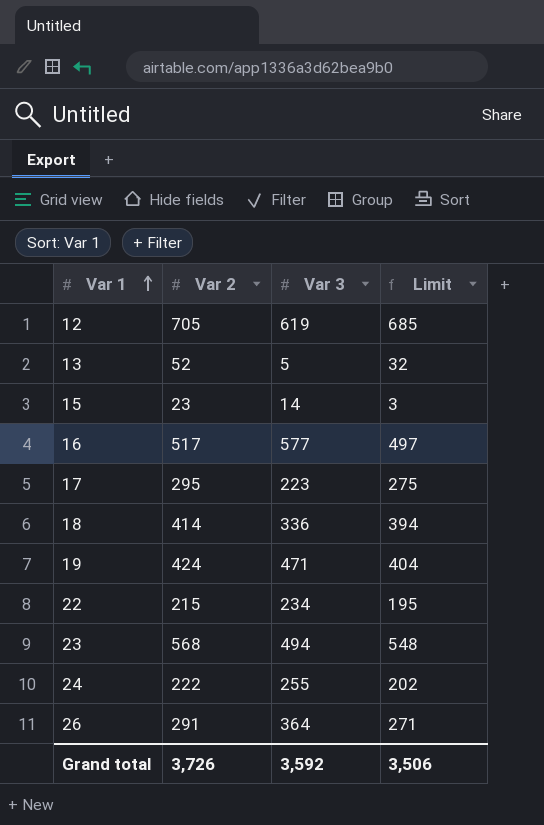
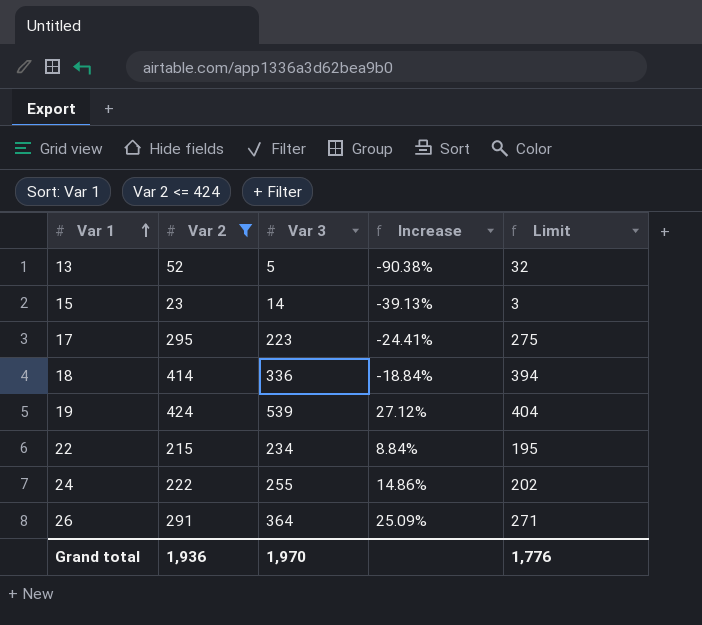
filter: none -> Var 2 <= 424
column Increase | formula: none -> ([Var 3] - [Var 2]) / [Var 2]
19 | Var 3: 471 -> 539
Grand total | Var 2: 3,726 -> 1,936
Grand total | Var 3: 3,592 -> 1,970
Grand total | Limit: 3,506 -> 1,776

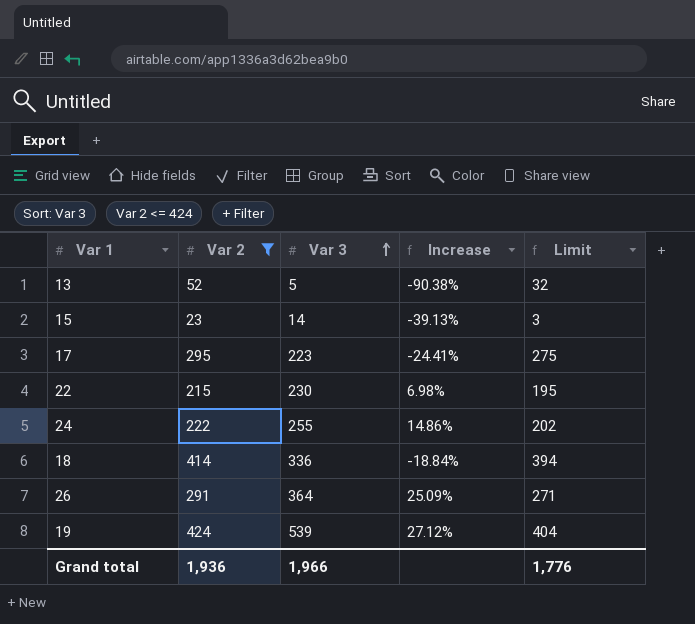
row order: Var 1 ascending -> Var 3 ascending
22 | Var 3: 234 -> 230
22 | Increase: 8.84% -> 6.98%
Grand total | Var 3: 1,970 -> 1,966

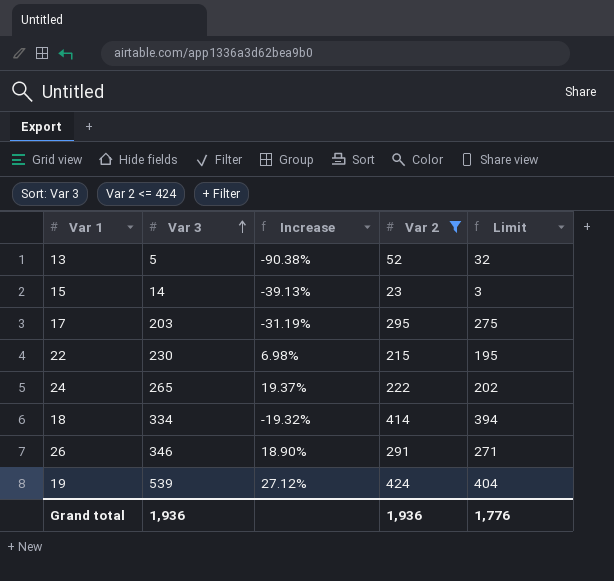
column Var 2 | position: 2 -> 4
17 | Var 3: 223 -> 203
17 | Increase: -24.41% -> -31.19%
24 | Var 3: 255 -> 265
24 | Increase: 14.86% -> 19.37%
18 | Var 3: 336 -> 334
18 | Increase: -18.84% -> -19.32%
26 | Var 3: 364 -> 346
26 | Increase: 25.09% -> 18.90%
Grand total | Var 3: 1,966 -> 1,936

